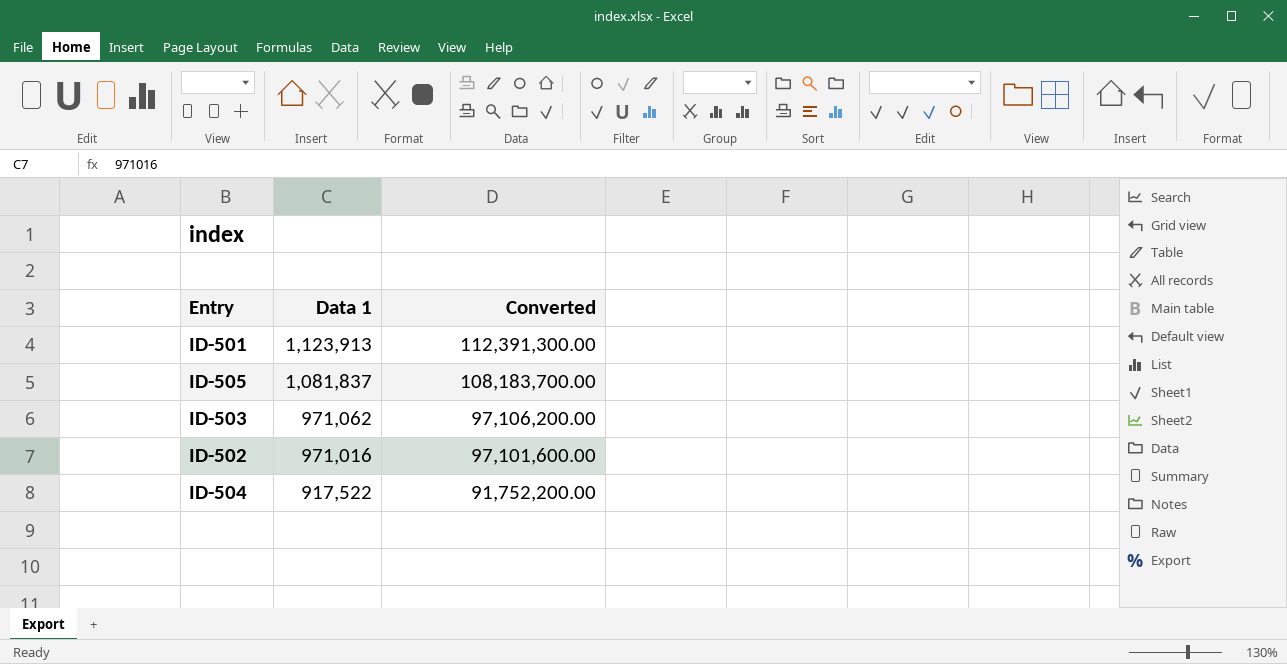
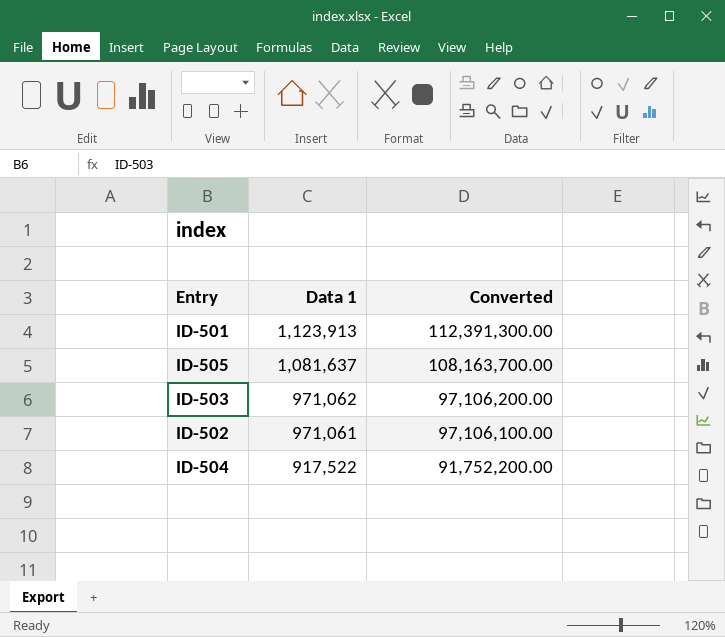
ID-505 | Data 1: 1,081,837 -> 1,081,637
ID-505 | Converted: 108,183,700.00 -> 108,163,700.00
ID-502 | Data 1: 971,016 -> 971,061
ID-502 | Converted: 97,101,600.00 -> 97,106,100.00

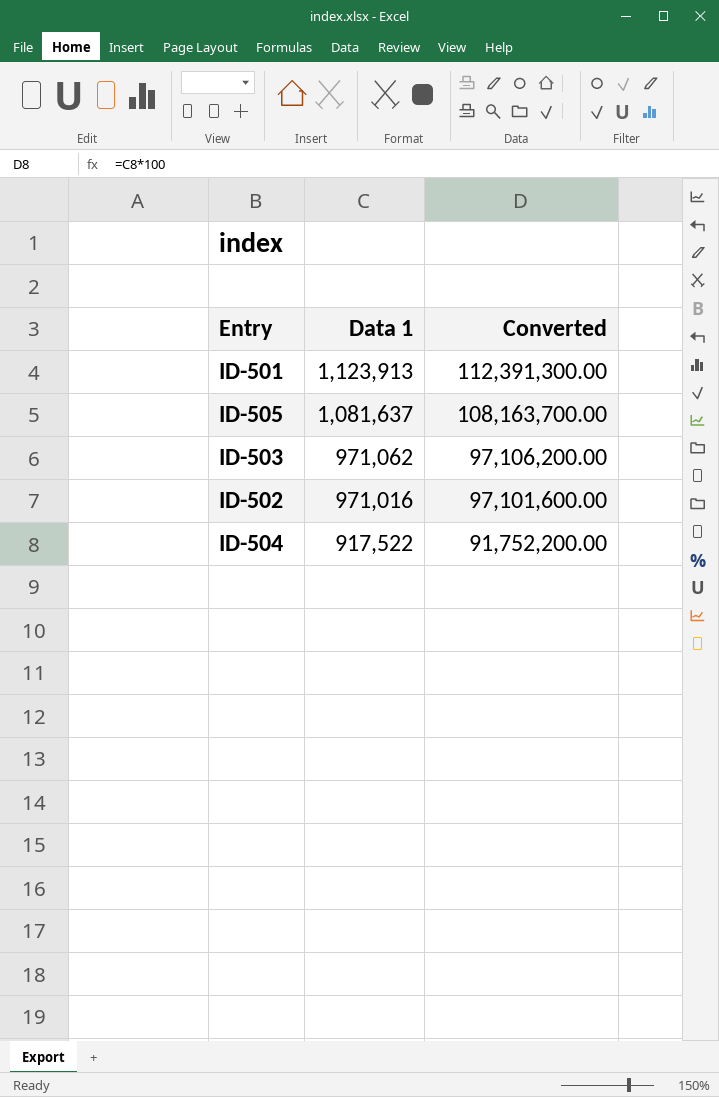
ID-502 | Data 1: 971,061 -> 971,016
ID-502 | Converted: 97,106,100.00 -> 97,101,600.00

